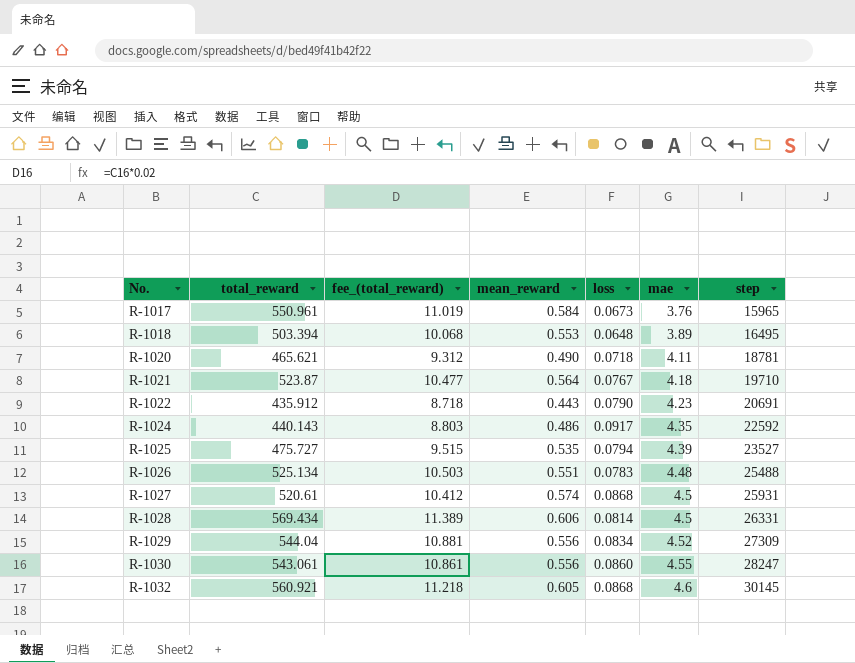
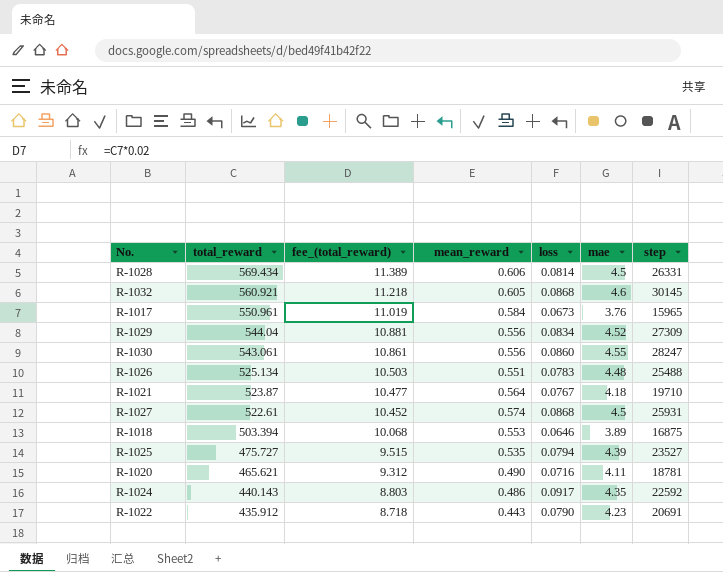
row order: No. ascending -> total_reward descending
R-1027 | total_reward: 520.61 -> 522.61
R-1027 | fee_(total_reward): 10.412 -> 10.452
R-1018 | loss: 0.0648 -> 0.0646
R-1018 | step: 16495 -> 16875
R-1020 | loss: 0.0718 -> 0.0716

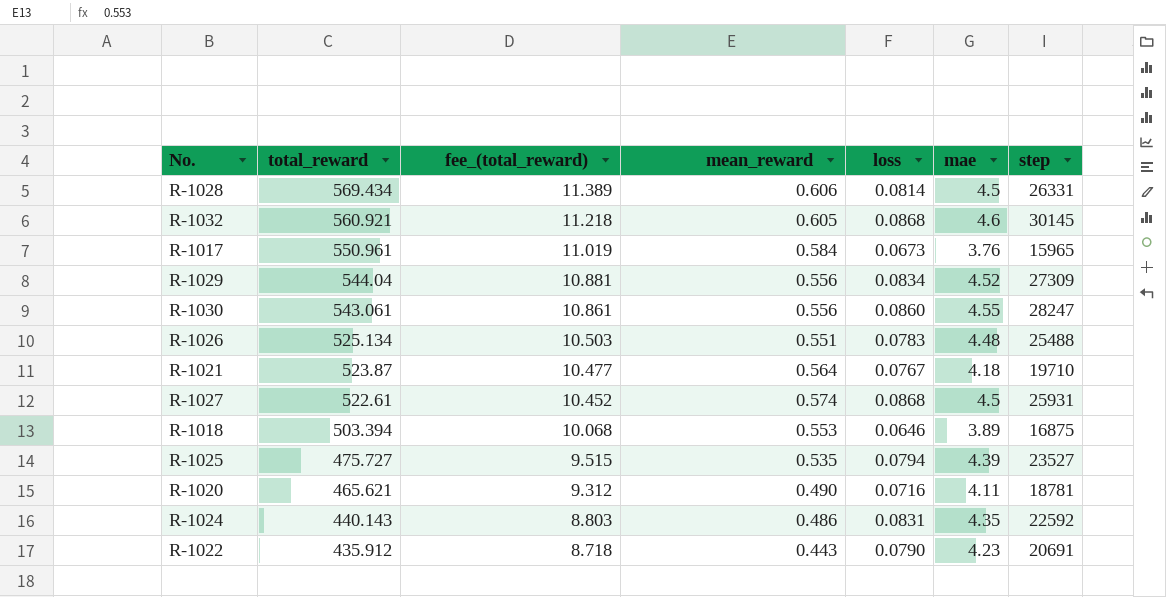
R-1024 | loss: 0.0917 -> 0.0831

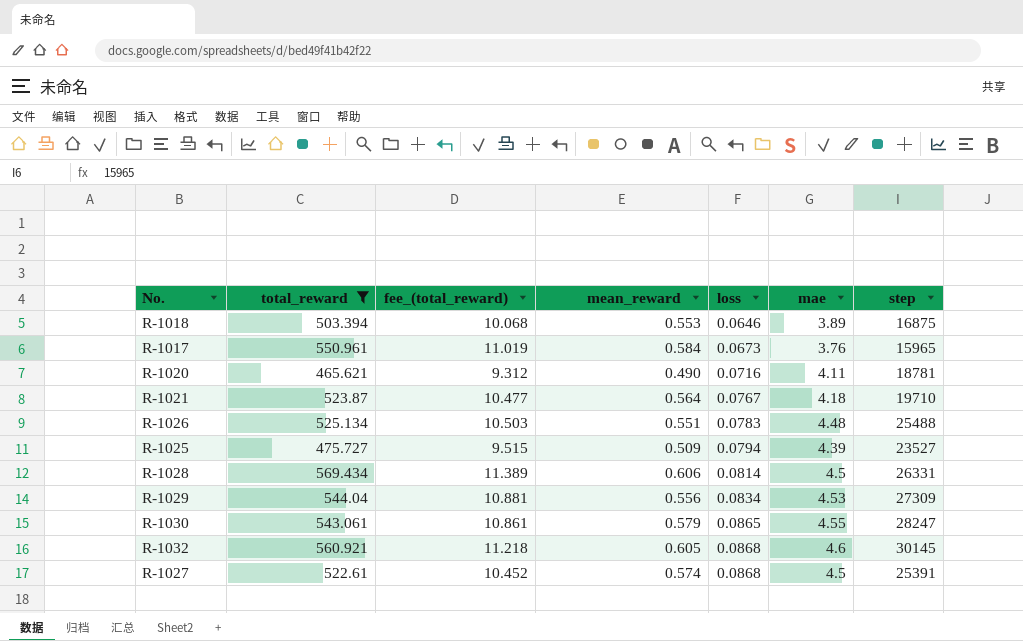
filter: none -> total_reward >= 465.621
row order: total_reward descending -> loss ascending
R-1025 | mean_reward: 0.535 -> 0.509
R-1029 | mae: 4.52 -> 4.53
R-1030 | mean_reward: 0.556 -> 0.579
R-1030 | loss: 0.0860 -> 0.0865
R-1027 | step: 25931 -> 25391

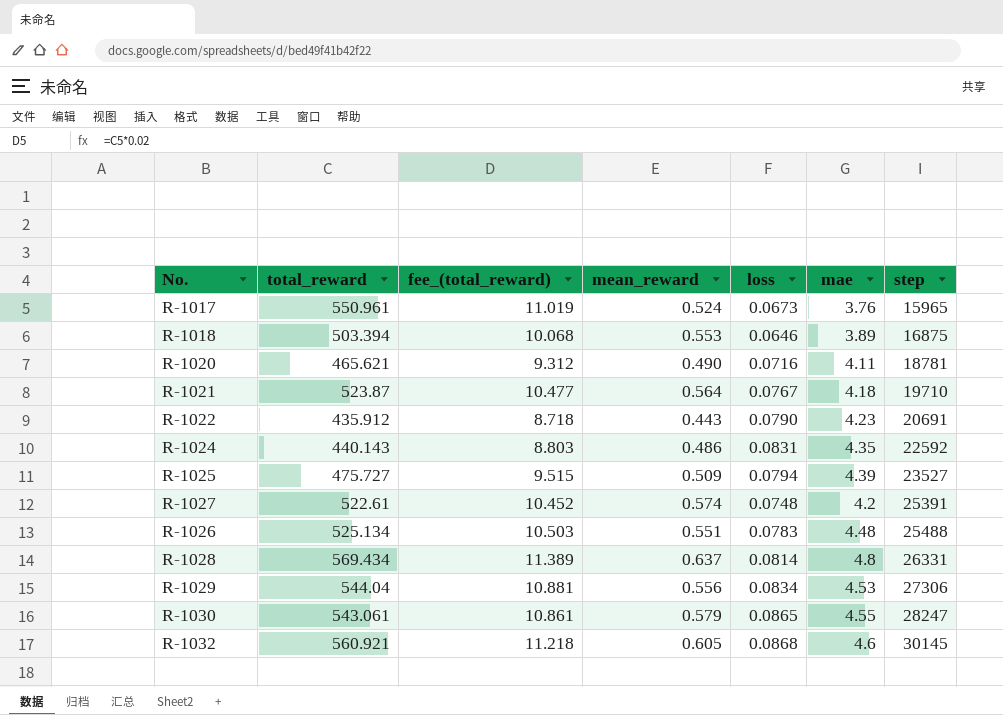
filter: total_reward >= 465.621 -> none
row order: loss ascending -> step ascending
R-1017 | mean_reward: 0.584 -> 0.524
R-1027 | loss: 0.0868 -> 0.0748
R-1027 | mae: 4.5 -> 4.2
R-1028 | mean_reward: 0.606 -> 0.637
R-1028 | mae: 4.5 -> 4.8
R-1029 | step: 27309 -> 27306

